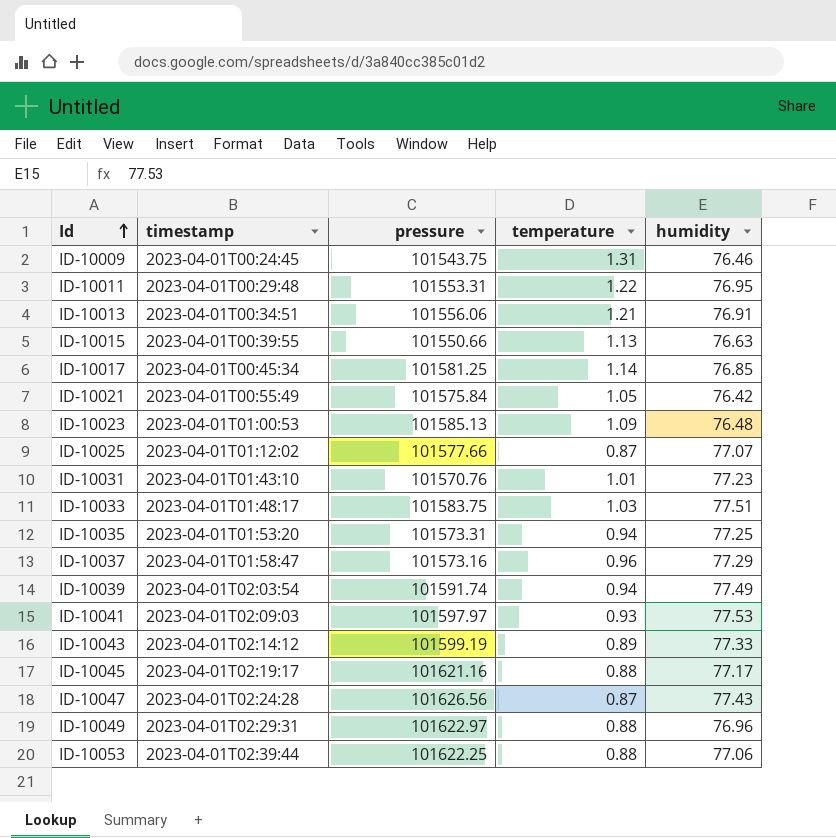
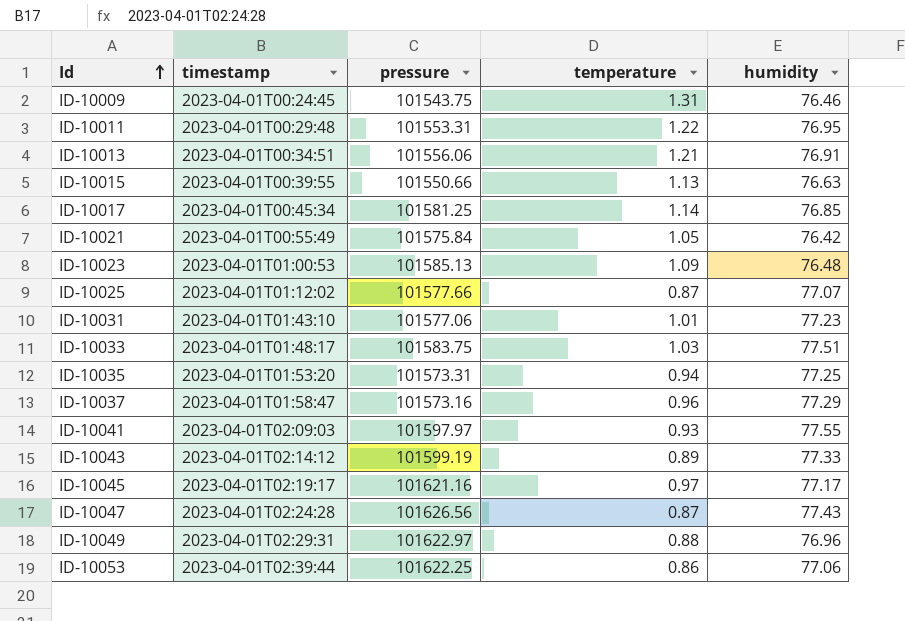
row ID-10039: 2023-04-01T02:03:54 | 101591.74 | 0.94 | 77.49 -> none
ID-10031 | pressure: 101570.76 -> 101577.06
ID-10041 | humidity: 77.53 -> 77.55
ID-10045 | temperature: 0.88 -> 0.97
ID-10053 | temperature: 0.88 -> 0.86

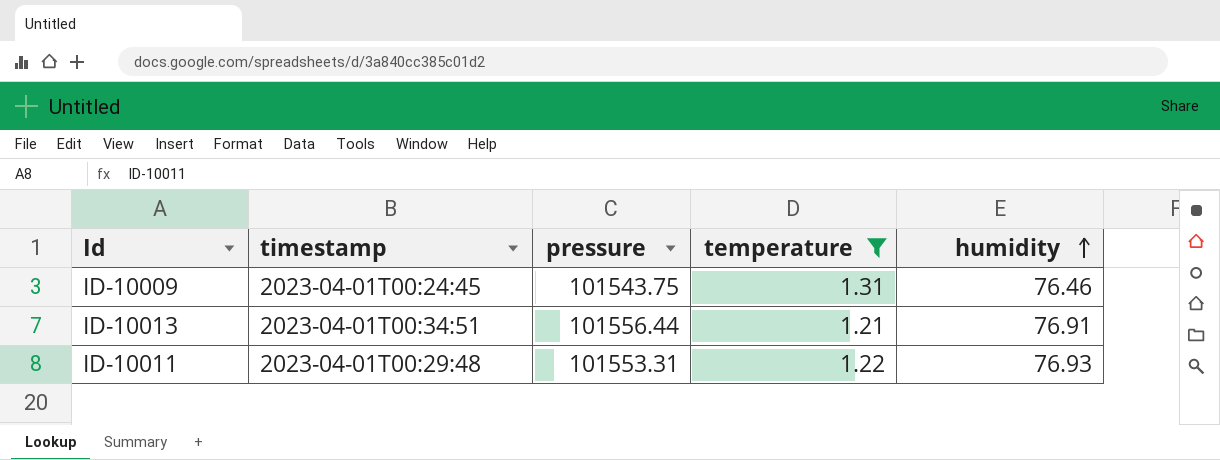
filter: none -> temperature >= 1.21
row order: Id ascending -> humidity ascending
ID-10013 | pressure: 101556.06 -> 101556.44
ID-10011 | humidity: 76.95 -> 76.93

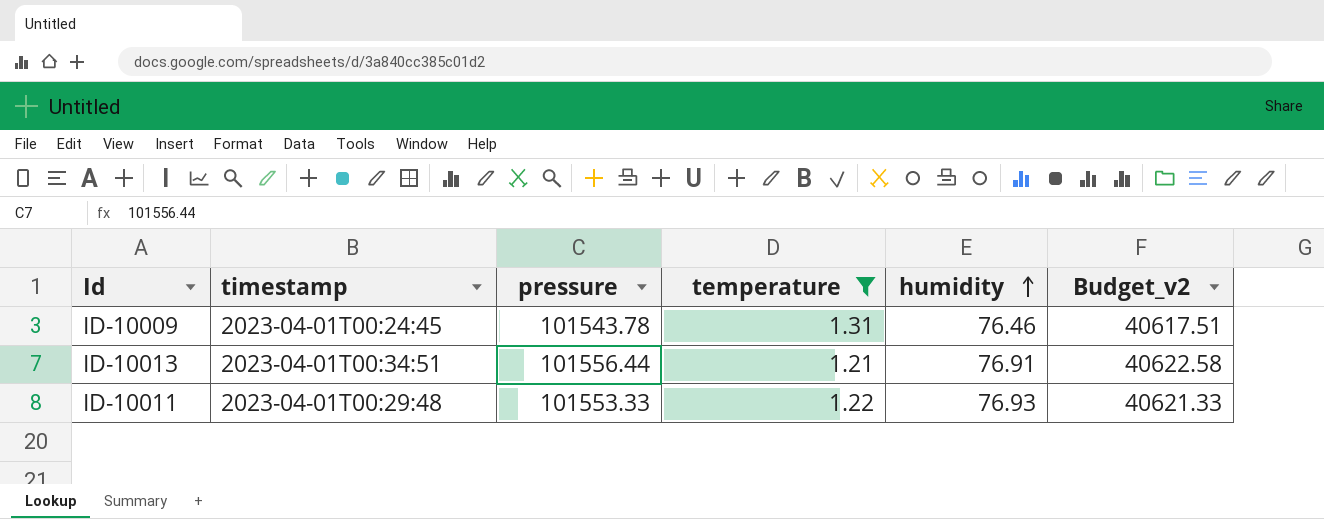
column Budget_v2 | formula: none -> [pressure] * 0.4
ID-10009 | pressure: 101543.75 -> 101543.78
ID-10011 | pressure: 101553.31 -> 101553.33

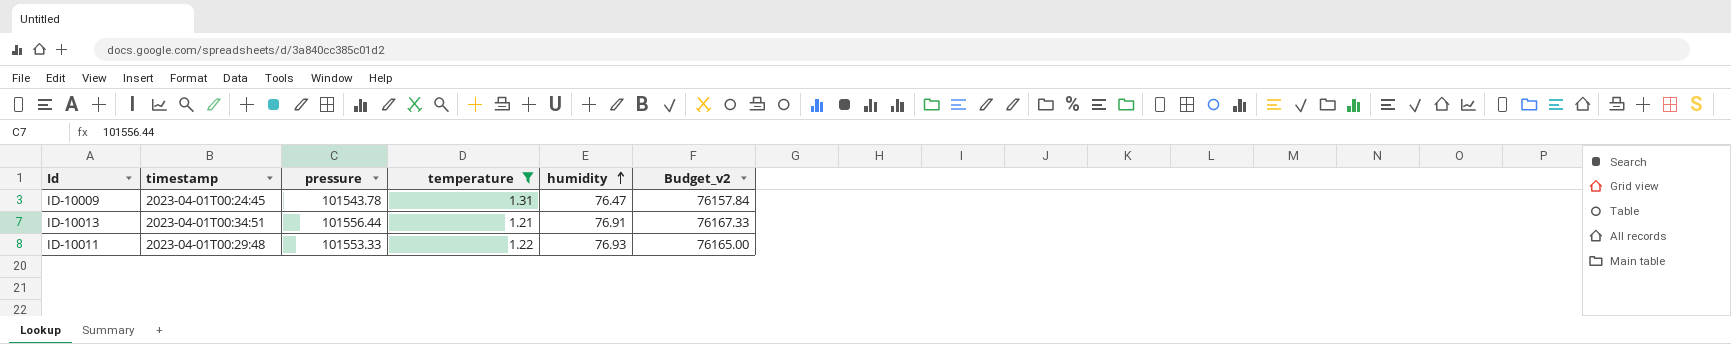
column Budget_v2 | formula: [pressure] * 0.4 -> [pressure] * 0.75
ID-10009 | humidity: 76.46 -> 76.47

